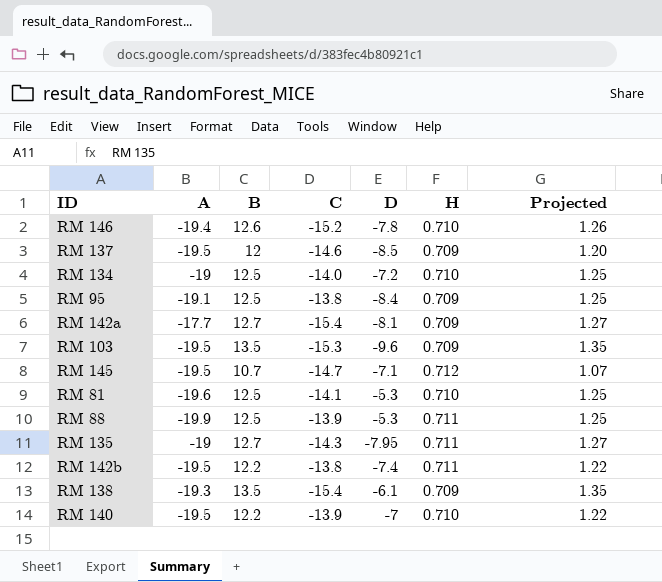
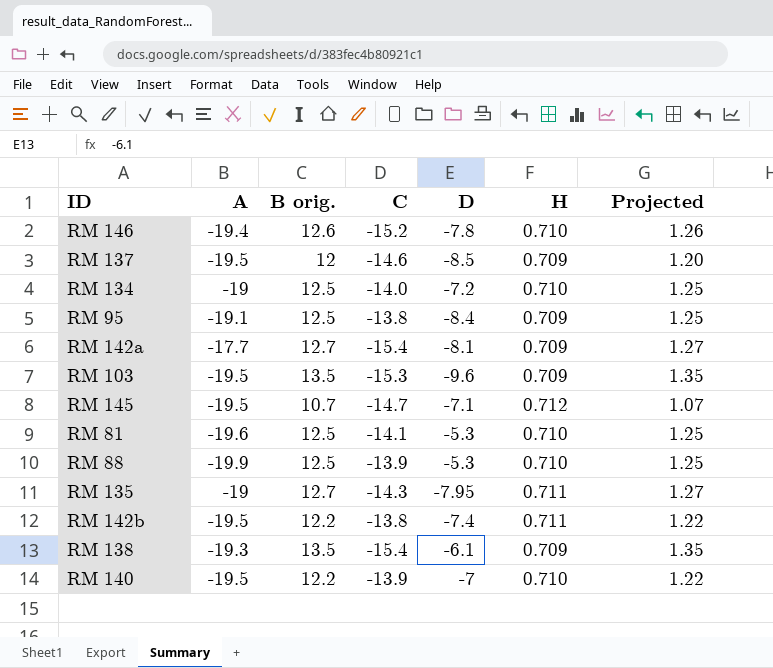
column name: B -> B orig.
RM 88 | H: 0.711 -> 0.710

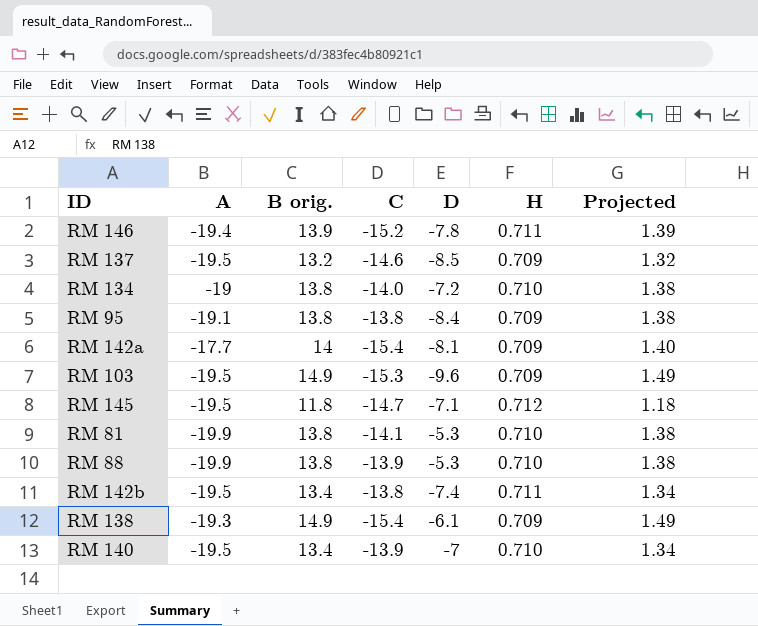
row RM 135: -19 | 12.7 | -14.3 | -7.95 | 0.711 | 1.27 -> none
RM 146 | B orig.: 12.6 -> 13.9
RM 146 | H: 0.710 -> 0.711
RM 146 | Projected: 1.26 -> 1.39
RM 137 | B orig.: 12 -> 13.2
RM 137 | Projected: 1.20 -> 1.32
RM 134 | B orig.: 12.5 -> 13.8
RM 134 | Projected: 1.25 -> 1.38
RM 95 | B orig.: 12.5 -> 13.8
RM 95 | Projected: 1.25 -> 1.38
RM 142a | B orig.: 12.7 -> 14
RM 142a | Projected: 1.27 -> 1.40
RM 103 | B orig.: 13.5 -> 14.9
RM 103 | Projected: 1.35 -> 1.49
RM 145 | B orig.: 10.7 -> 11.8
RM 145 | Projected: 1.07 -> 1.18
RM 81 | A: -19.6 -> -19.9
RM 81 | B orig.: 12.5 -> 13.8
RM 81 | Projected: 1.25 -> 1.38
RM 88 | B orig.: 12.5 -> 13.8
RM 88 | Projected: 1.25 -> 1.38
RM 142b | B orig.: 12.2 -> 13.4
RM 142b | Projected: 1.22 -> 1.34
RM 138 | B orig.: 13.5 -> 14.9
RM 138 | Projected: 1.35 -> 1.49
RM 140 | B orig.: 12.2 -> 13.4
RM 140 | Projected: 1.22 -> 1.34

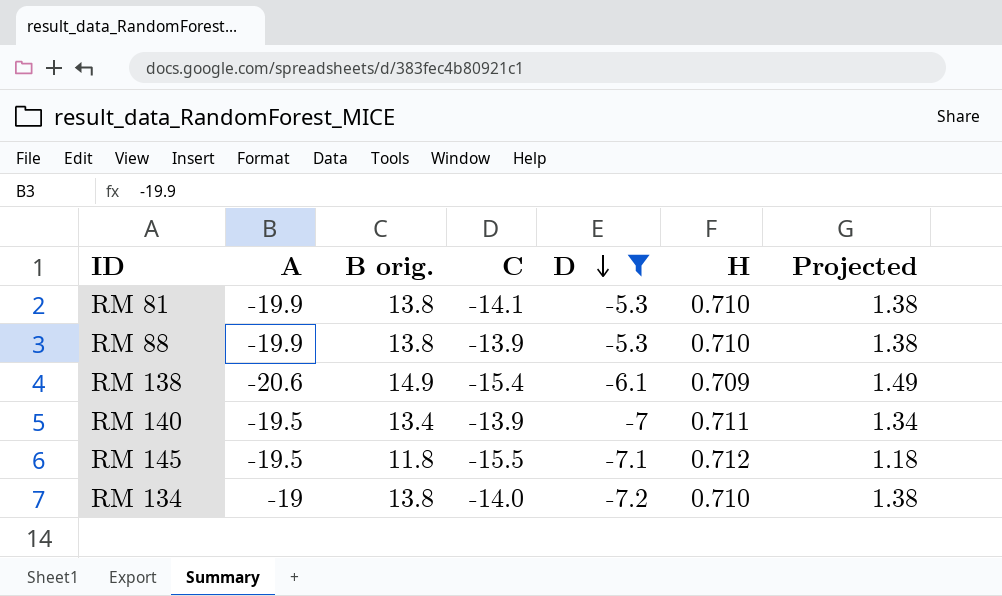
filter: none -> D >= -7.2
row order: none -> D descending
RM 138 | A: -19.3 -> -20.6
RM 140 | H: 0.710 -> 0.711
RM 145 | C: -14.7 -> -15.5

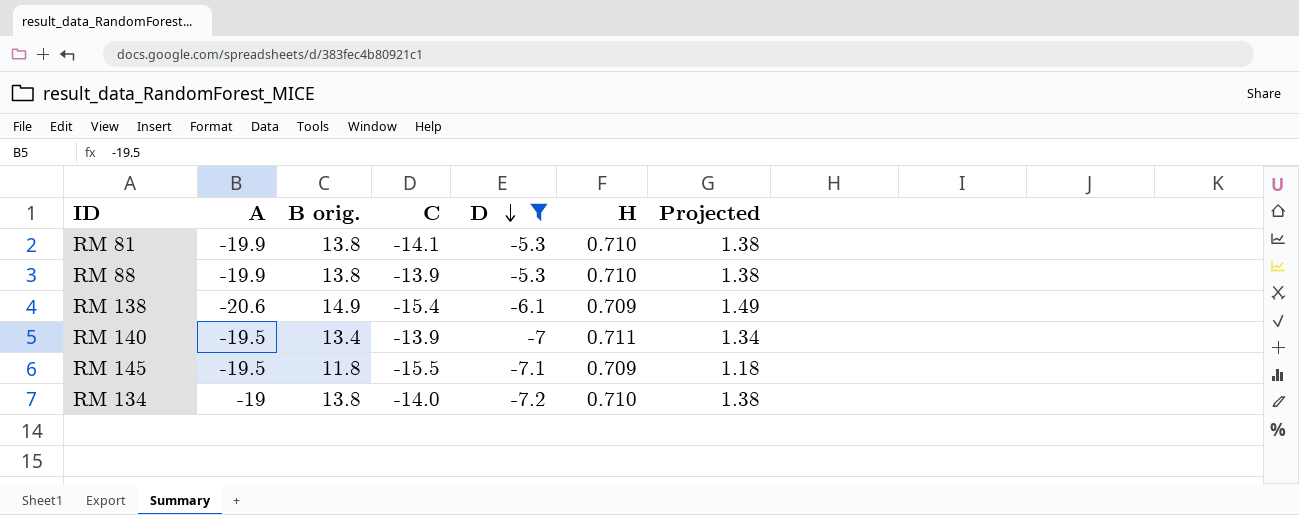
RM 145 | H: 0.712 -> 0.709

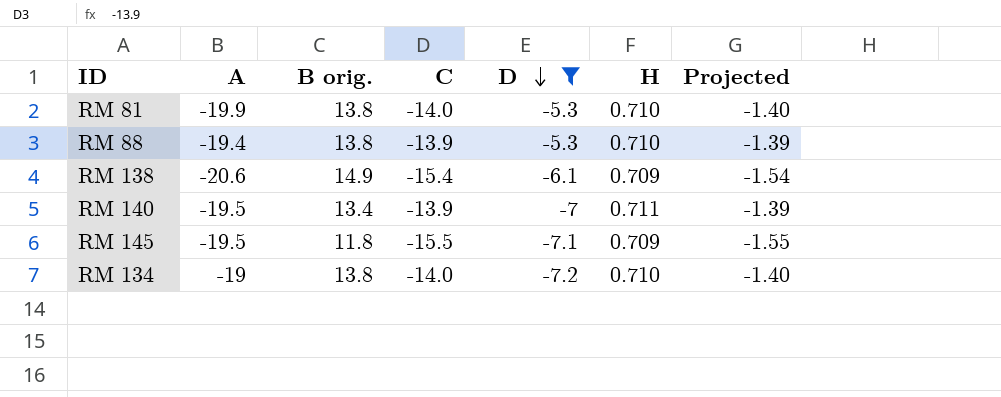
column Projected | formula: [B orig.] * 0.1 -> [C] * 0.1
RM 81 | C: -14.1 -> -14.0
RM 88 | A: -19.9 -> -19.4

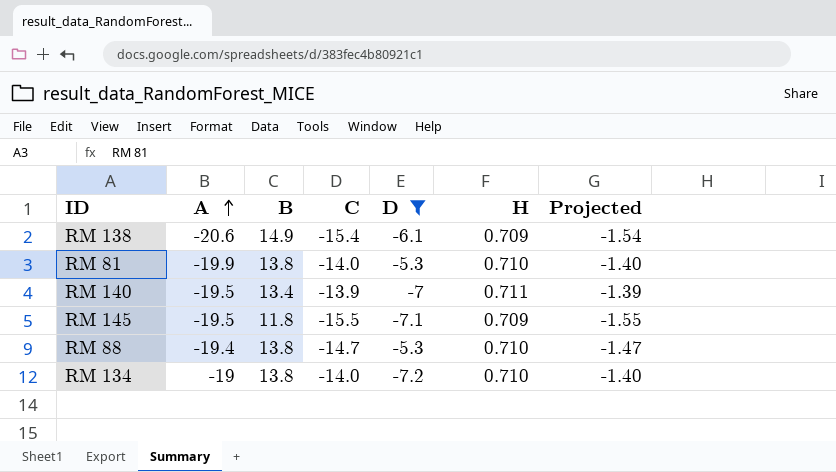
row order: D descending -> A ascending
column name: B orig. -> B
RM 88 | C: -13.9 -> -14.7
RM 88 | Projected: -1.39 -> -1.47

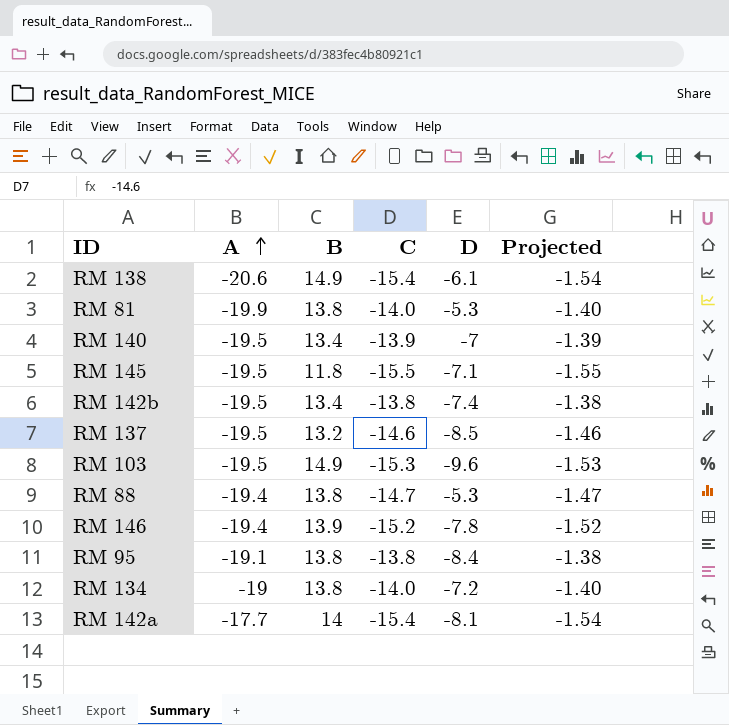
filter: D >= -7.2 -> none
column H | position: 6 -> none

